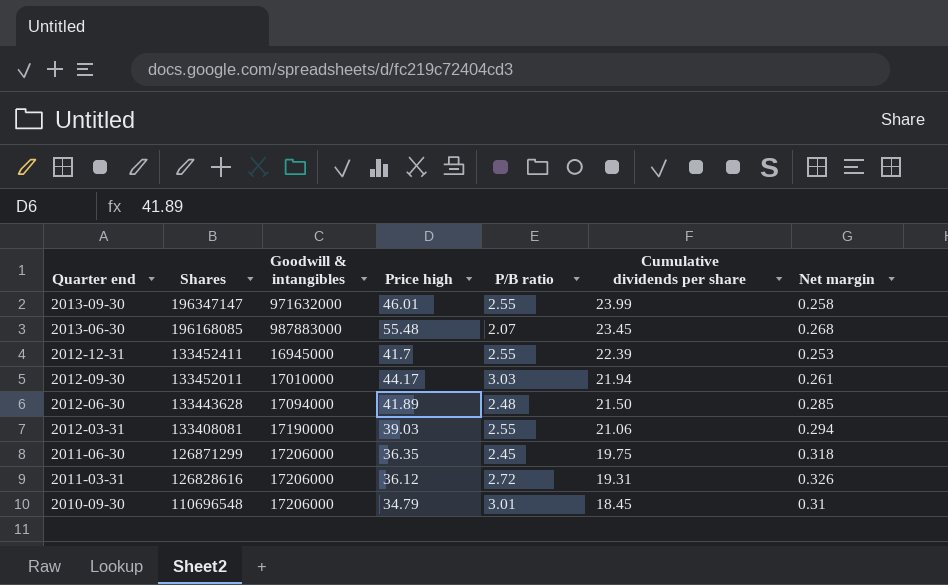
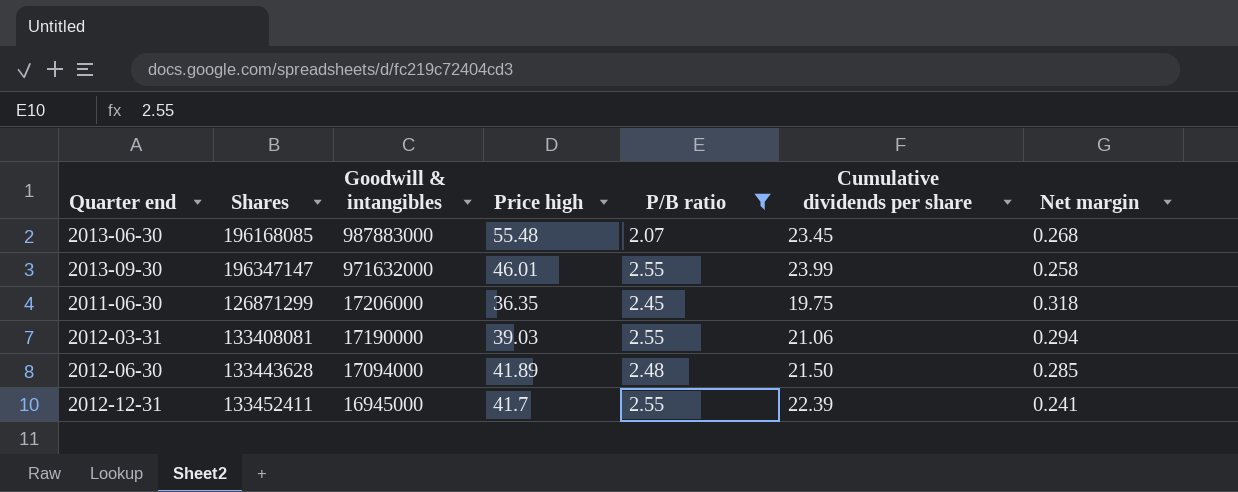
filter: none -> P/B ratio <= 2.55
row order: Quarter end descending -> Goodwill & intangibles descending
2012-12-31 | Net margin: 0.253 -> 0.241

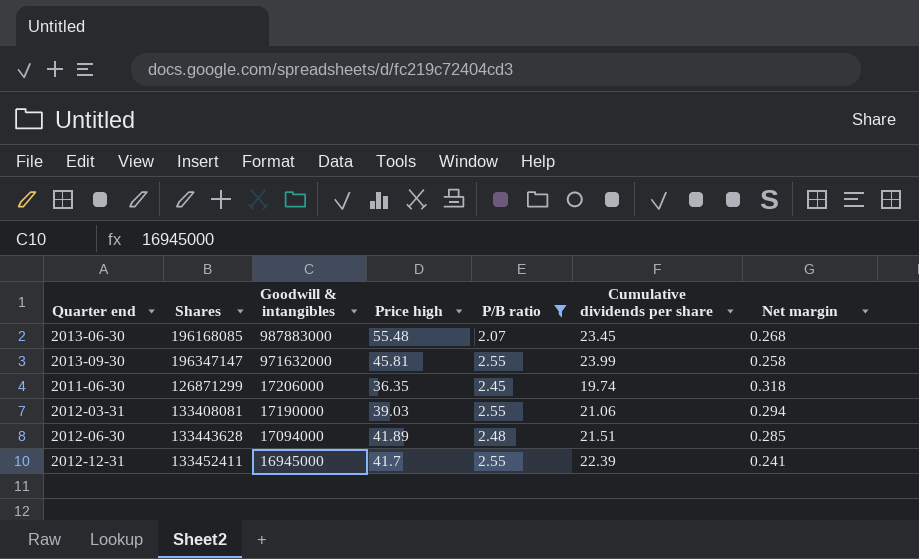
2013-09-30 | Price high: 46.01 -> 45.81
2011-06-30 | Cumulative dividends per share: 19.75 -> 19.74
2012-06-30 | Cumulative dividends per share: 21.50 -> 21.51

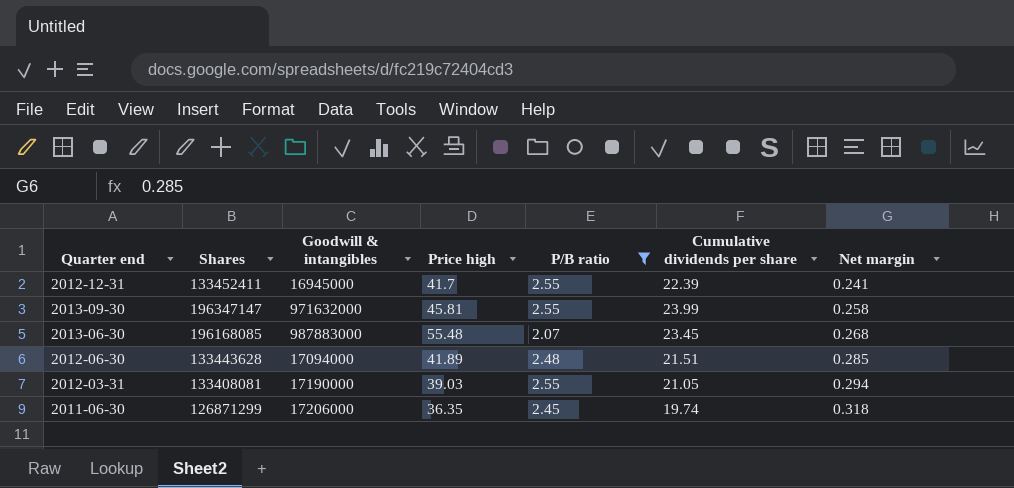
row order: Goodwill & intangibles descending -> Net margin ascending
2012-03-31 | Cumulative dividends per share: 21.06 -> 21.05

